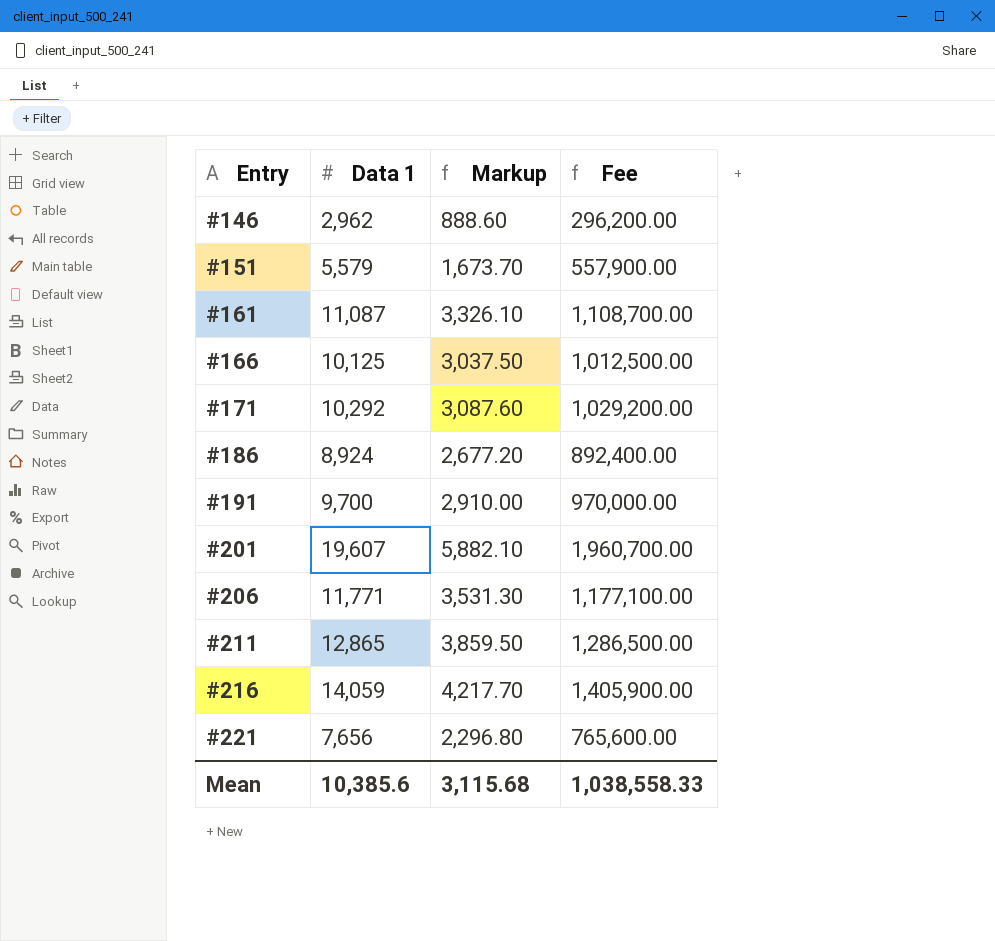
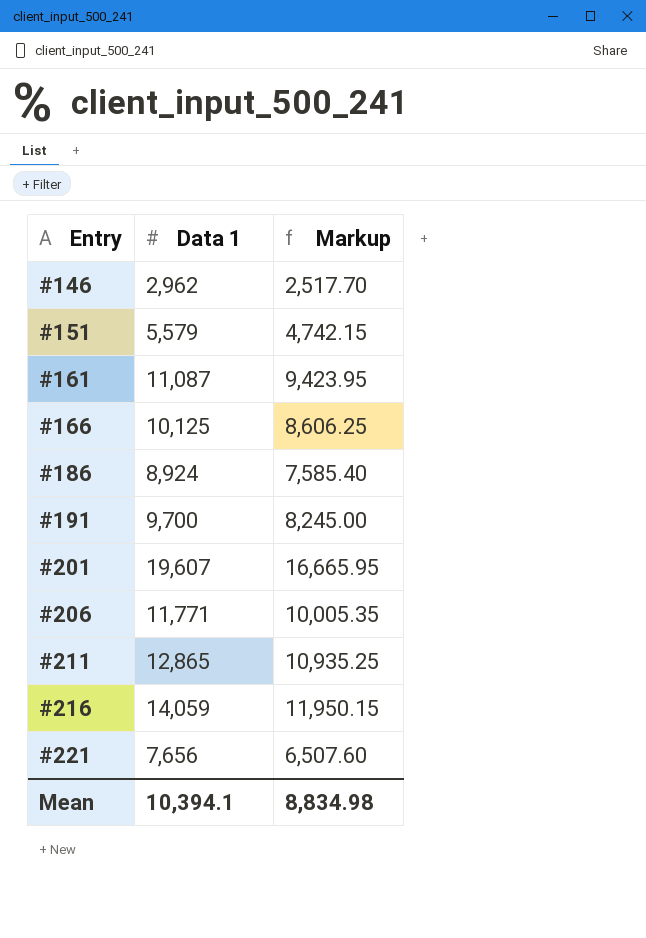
column Fee | formula: [Data 1] * 100 -> none
column Markup | formula: [Data 1] * 0.3 -> [Data 1] * 0.85
row #171: 10,292 | 3,087.60 | 1,029,200.00 -> none
Mean | Data 1: 10,385.6 -> 10,394.1
Mean | Markup: 3,115.68 -> 8,834.98

